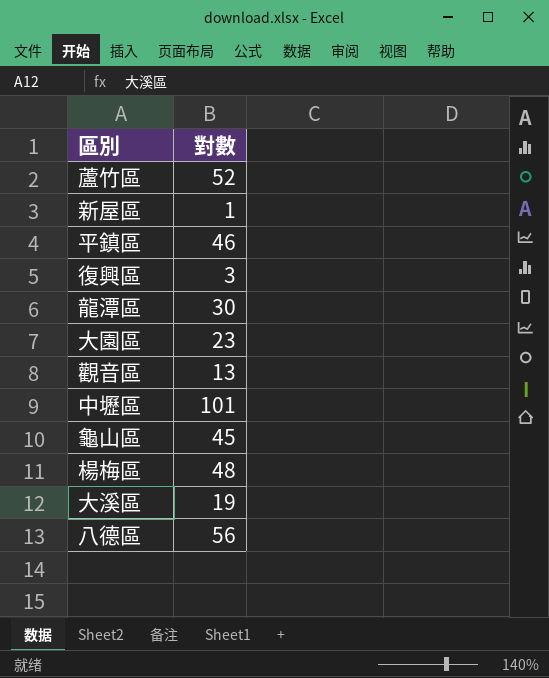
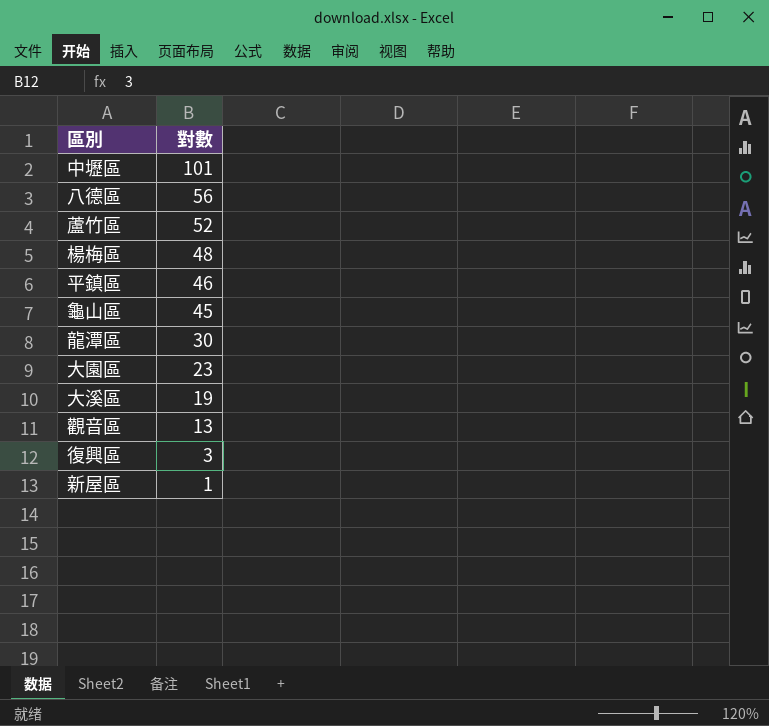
row order: none -> 對數 descending

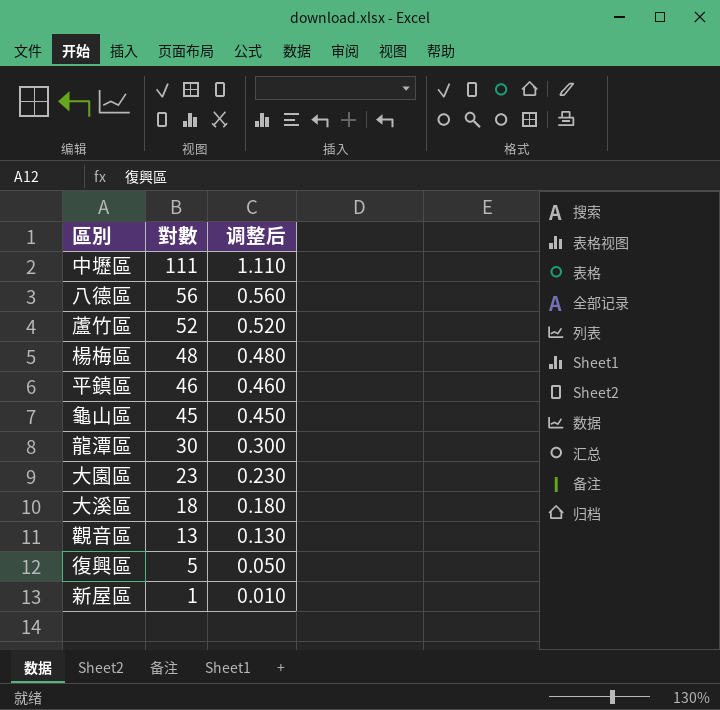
column 调整后 | formula: none -> [對數] * 0.01
中壢區 | 對數: 101 -> 111
大溪區 | 對數: 19 -> 18
復興區 | 對數: 3 -> 5

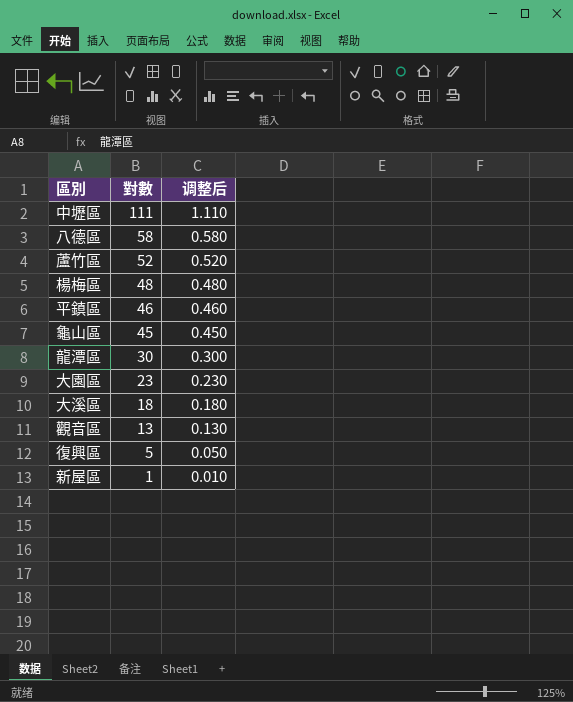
八德區 | 對數: 56 -> 58
八德區 | 调整后: 0.560 -> 0.580

